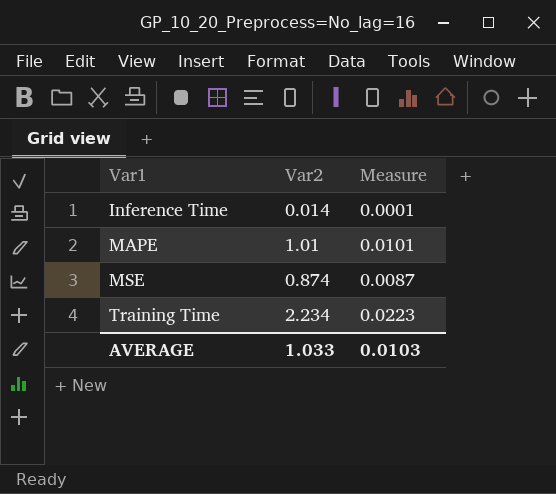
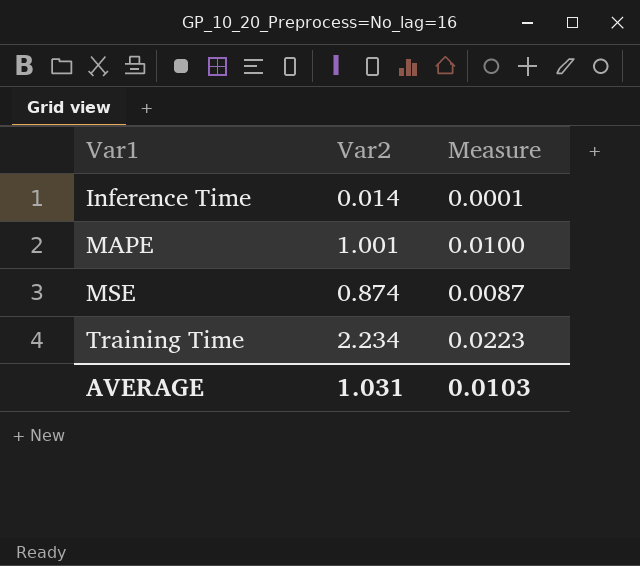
MAPE | Var2: 1.01 -> 1.001
MAPE | Measure: 0.0101 -> 0.0100
AVERAGE | Var2: 1.033 -> 1.031

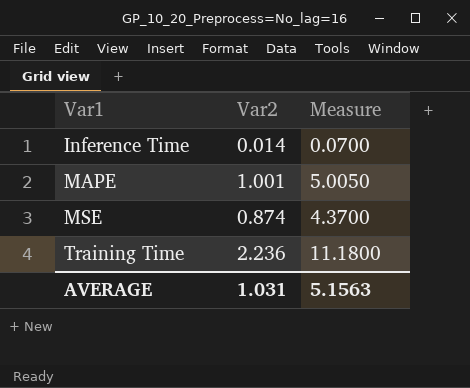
column Measure | formula: [Var2] * 0.01 -> [Var2] * 5
Training Time | Var2: 2.234 -> 2.236
AVERAGE | Measure: 0.0103 -> 5.1563

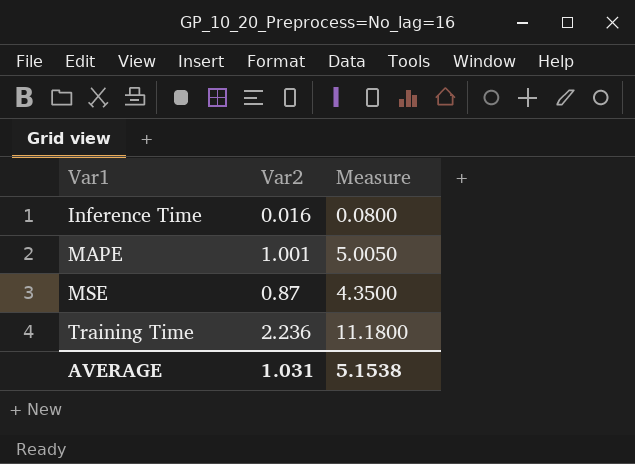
Inference Time | Var2: 0.014 -> 0.016
Inference Time | Measure: 0.0700 -> 0.0800
MSE | Var2: 0.874 -> 0.87
MSE | Measure: 4.3700 -> 4.3500
AVERAGE | Measure: 5.1563 -> 5.1538

